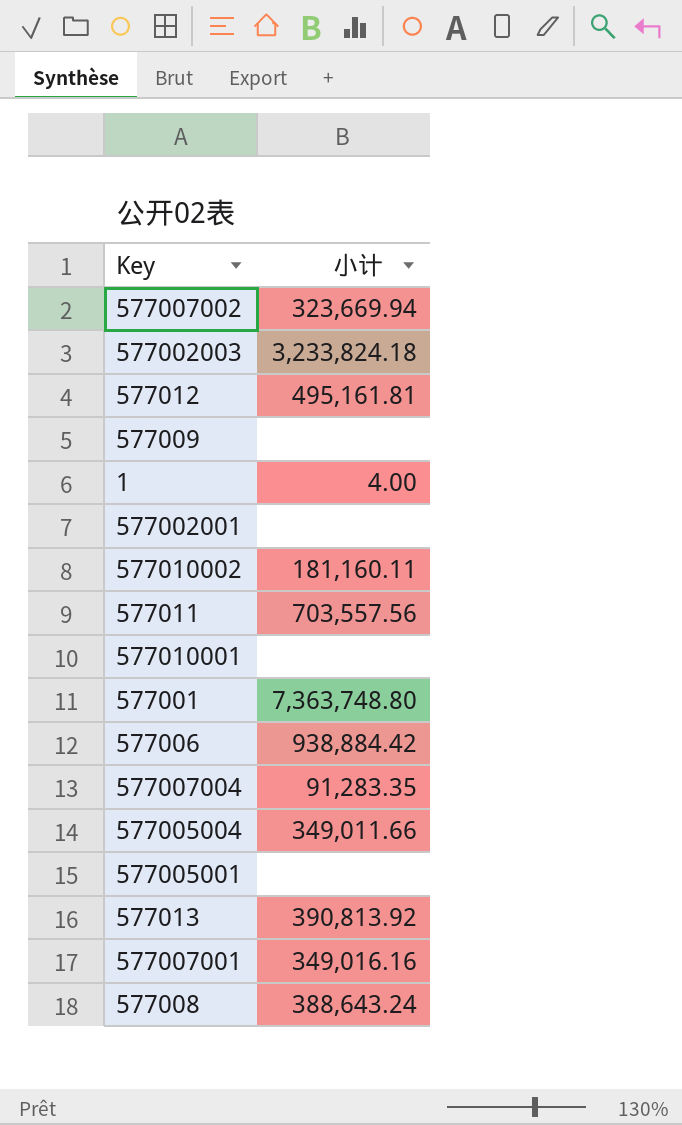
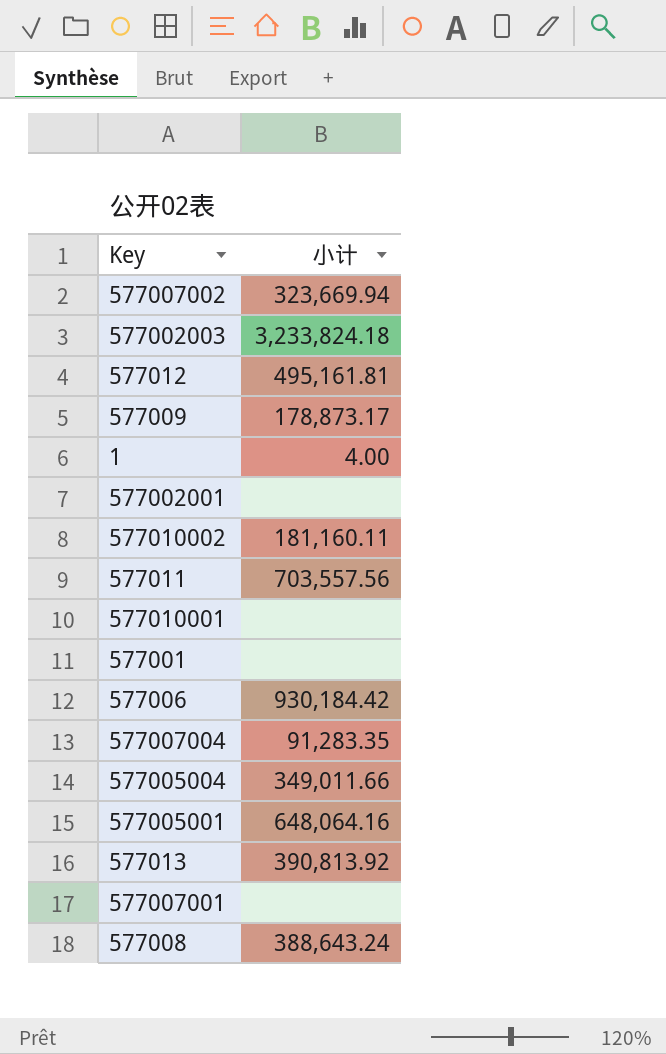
577009 | 小计: none -> 178,873.17
577001 | 小计: 7,363,748.80 -> none
577006 | 小计: 938,884.42 -> 930,184.42
577005001 | 小计: none -> 648,064.16
577007001 | 小计: 349,016.16 -> none

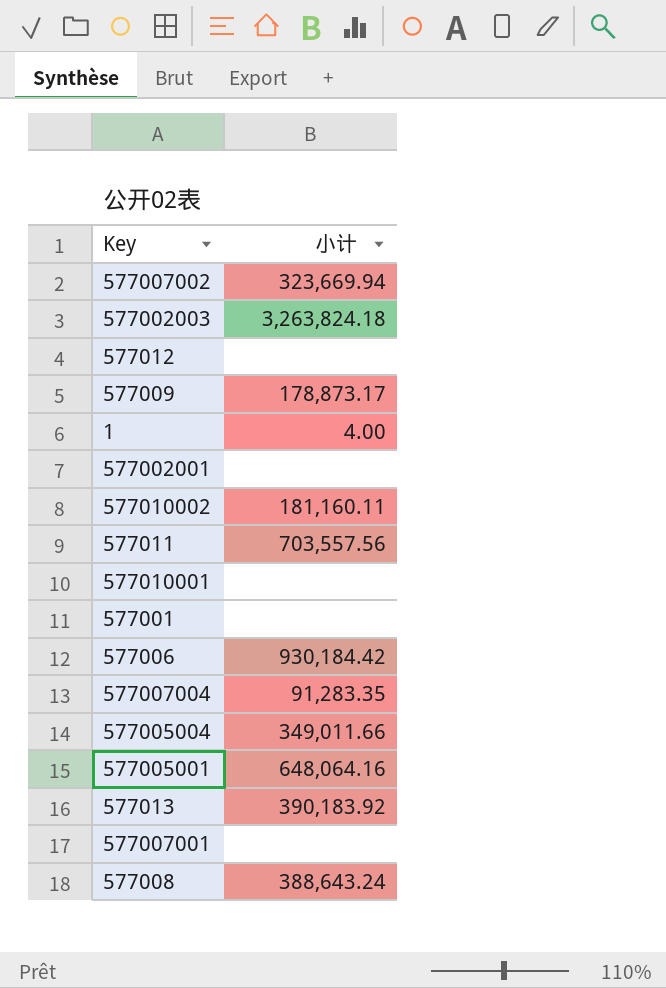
577002003 | 小计: 3,233,824.18 -> 3,263,824.18
577012 | 小计: 495,161.81 -> none
577013 | 小计: 390,813.92 -> 390,183.92

